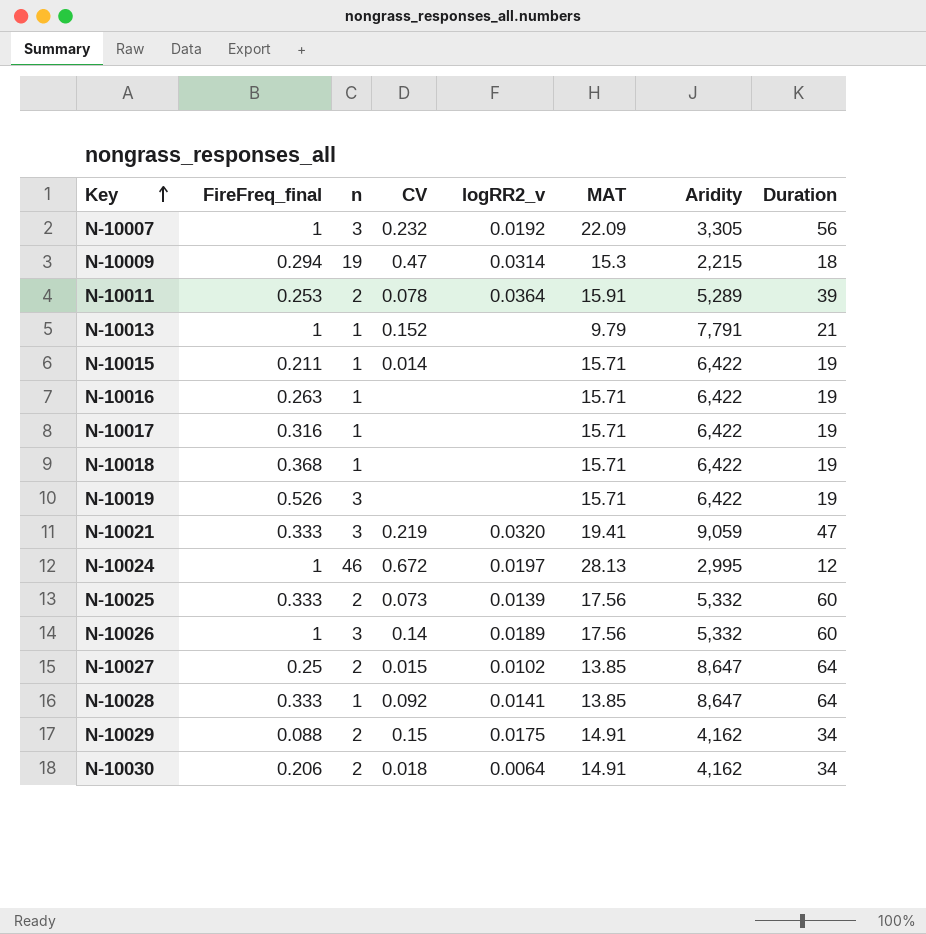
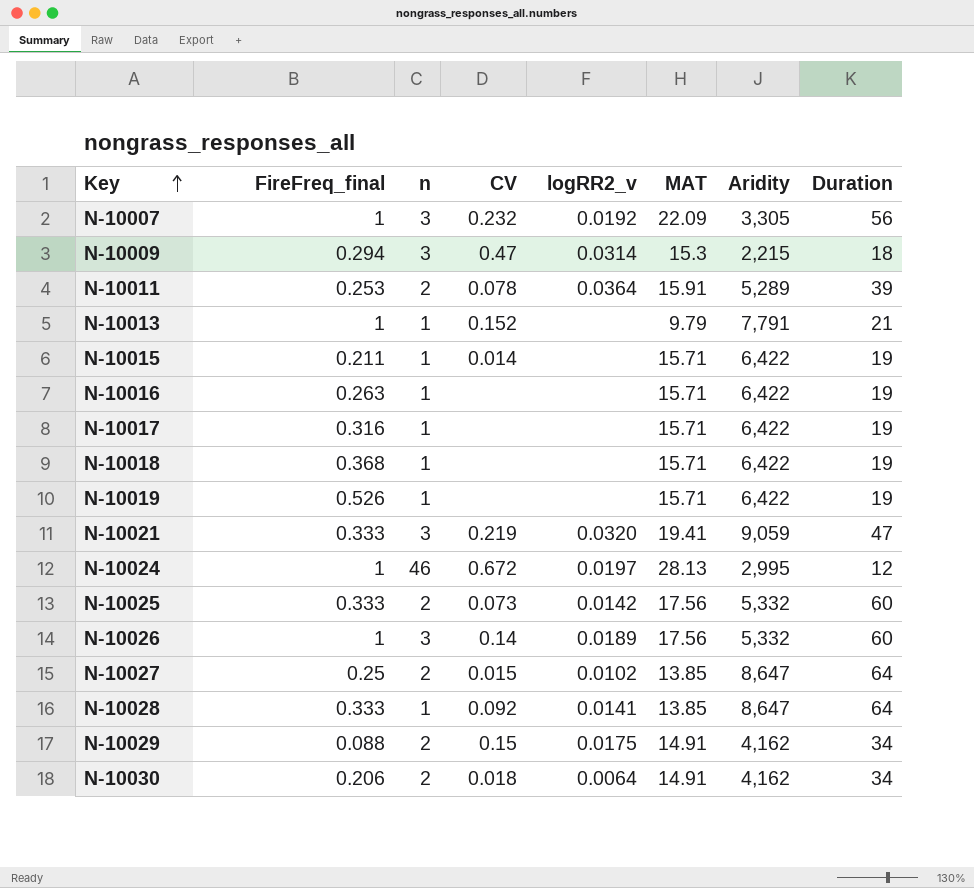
N-10009 | n: 19 -> 3
N-10019 | n: 3 -> 1
N-10025 | logRR2_v: 0.0139 -> 0.0142

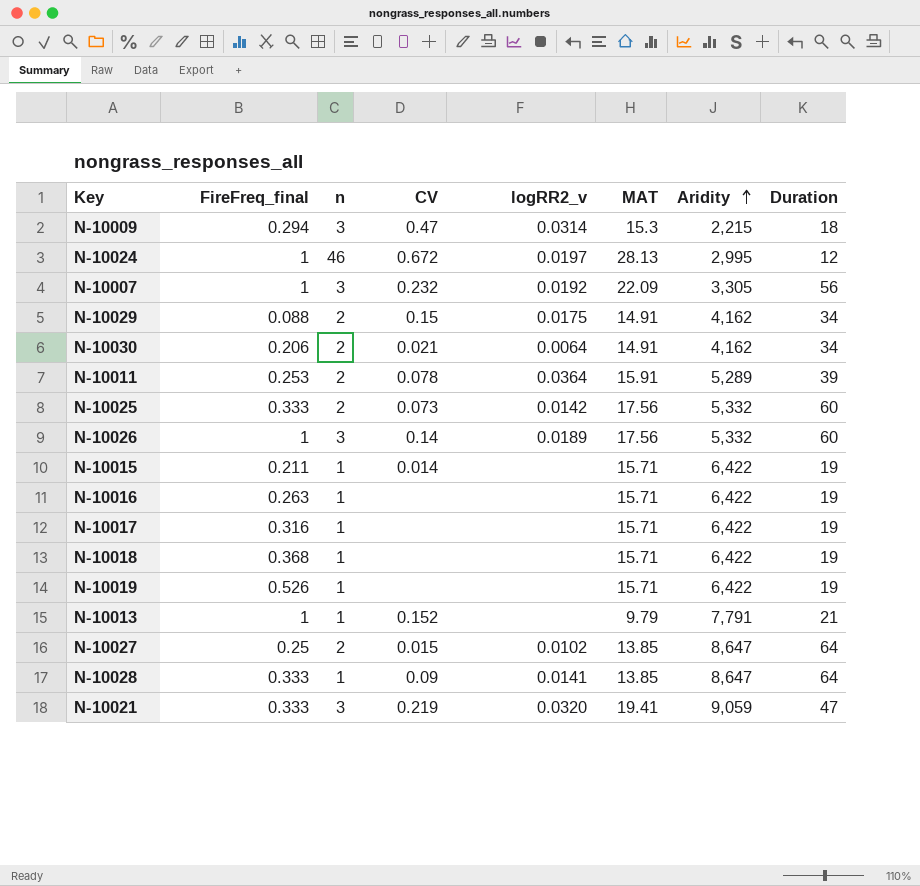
row order: Key ascending -> Aridity ascending
N-10030 | CV: 0.018 -> 0.021
N-10028 | CV: 0.092 -> 0.09

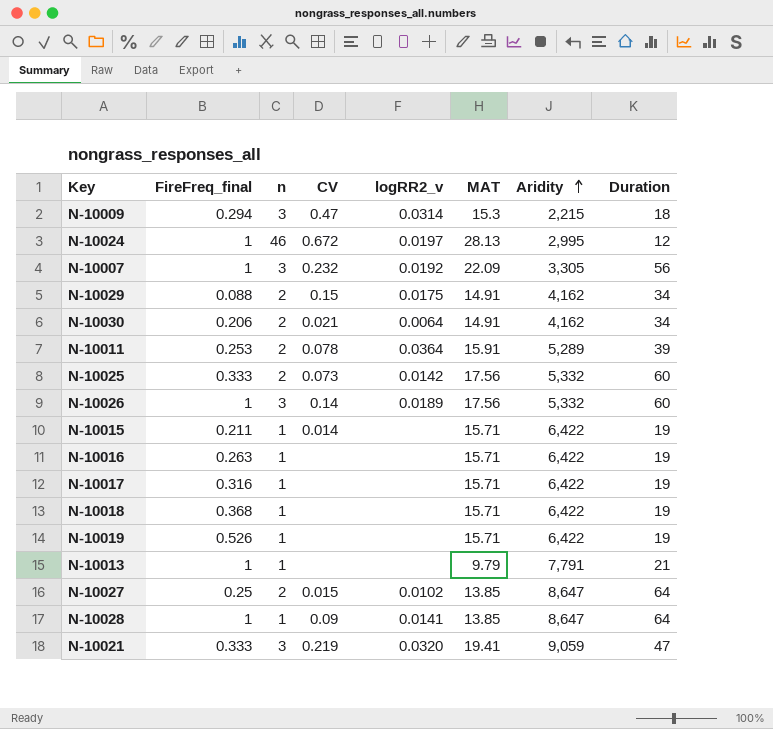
N-10013 | CV: 0.152 -> none
N-10028 | FireFreq_final: 0.333 -> 1

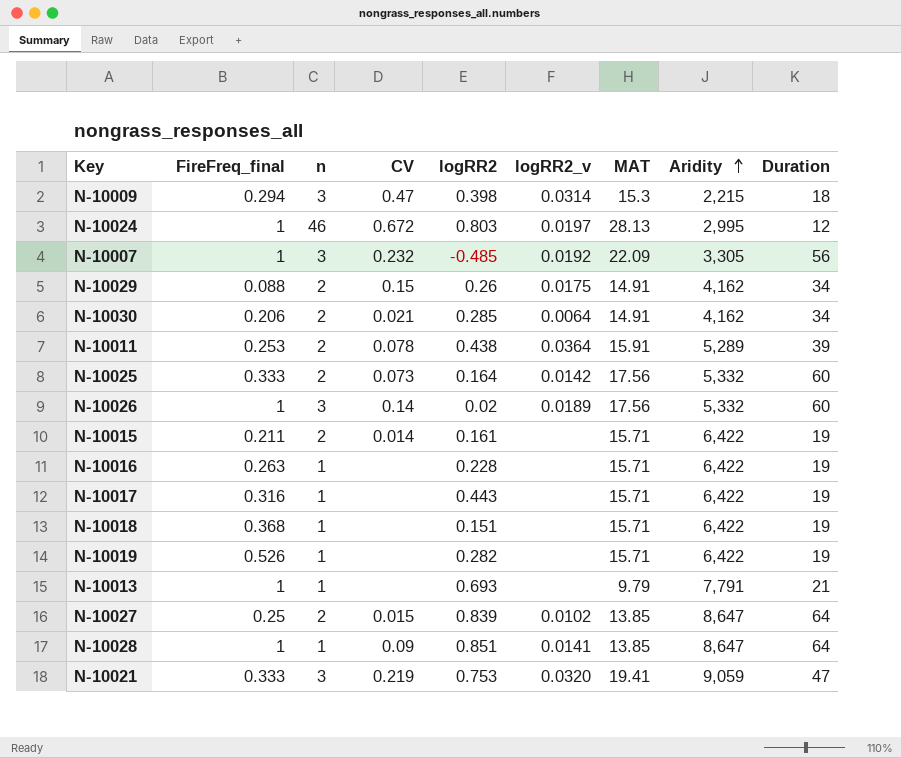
column logRR2 | position: none -> 5
N-10015 | n: 1 -> 2

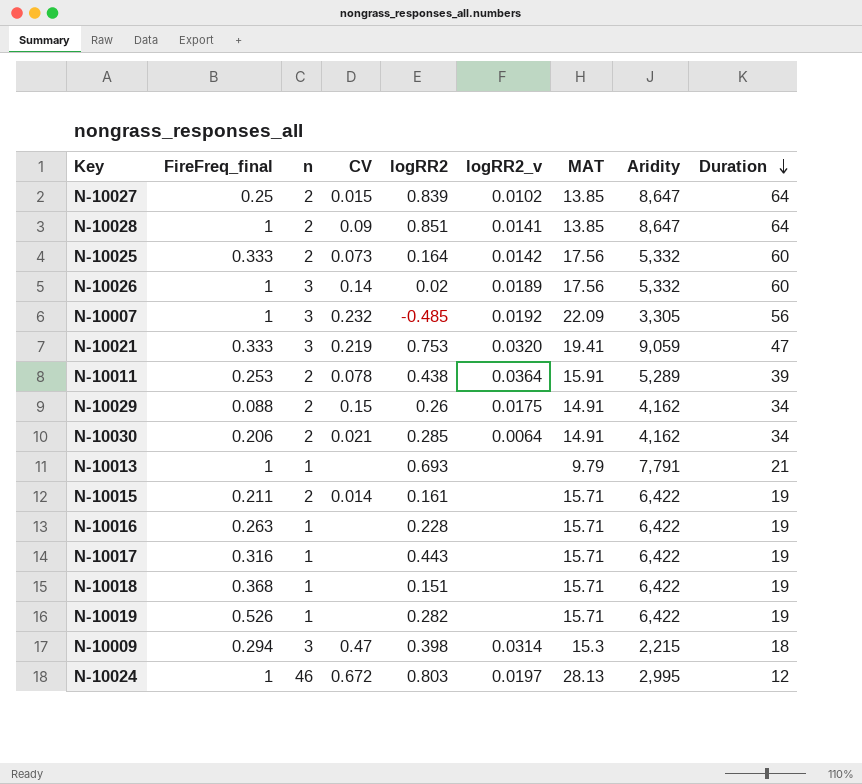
row order: Aridity ascending -> Duration descending
N-10028 | n: 1 -> 2

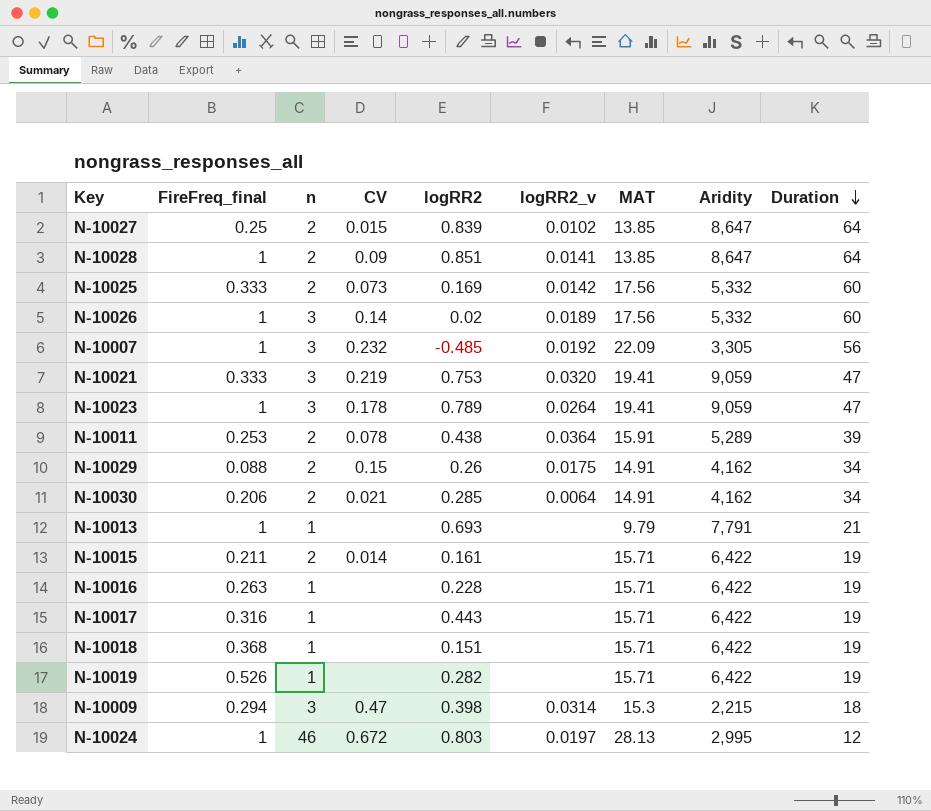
N-10025 | logRR2: 0.164 -> 0.169
row N-10023: none -> 1 | 3 | 0.178 | 0.789 | 0.0264 | 19.41 | 9,059 | 47

